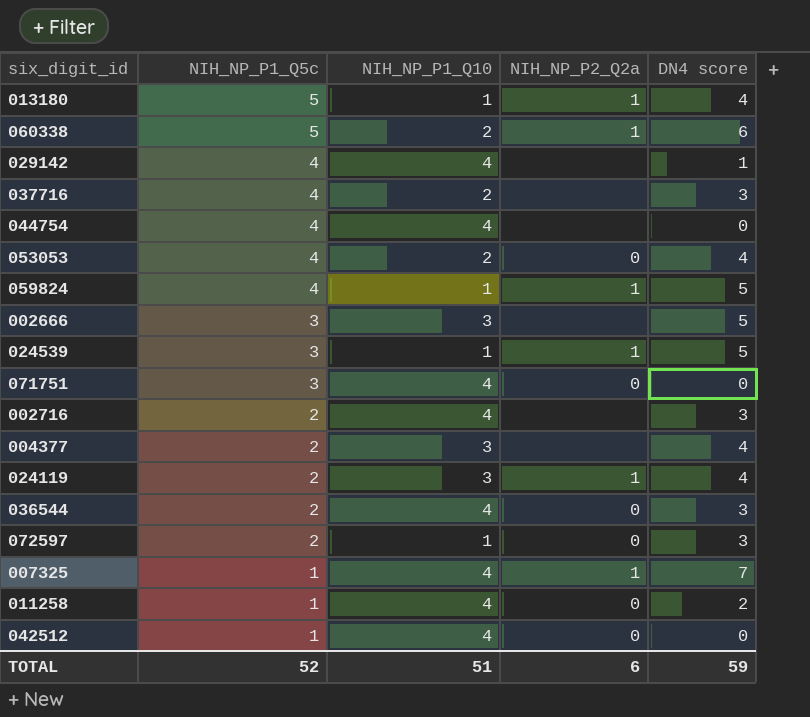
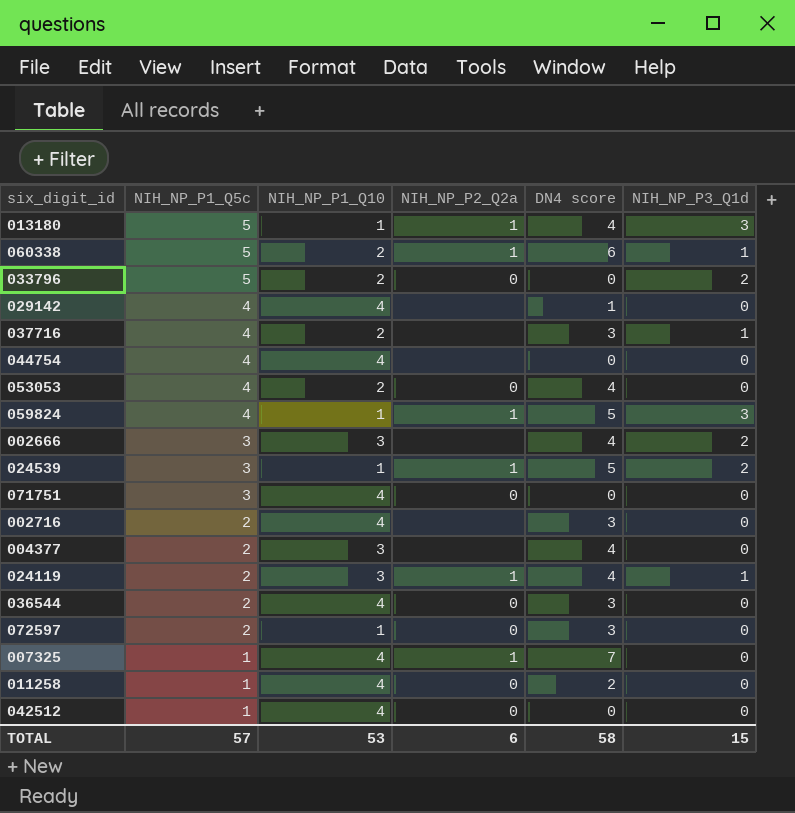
column NIH_NP_P3_Q1d | position: none -> 6
row 033796: none -> 5 | 2 | 0 | 0 | 2
002666 | DN4 score: 5 -> 4
TOTAL | NIH_NP_P1_Q5c: 52 -> 57
TOTAL | NIH_NP_P1_Q10: 51 -> 53
TOTAL | DN4 score: 59 -> 58

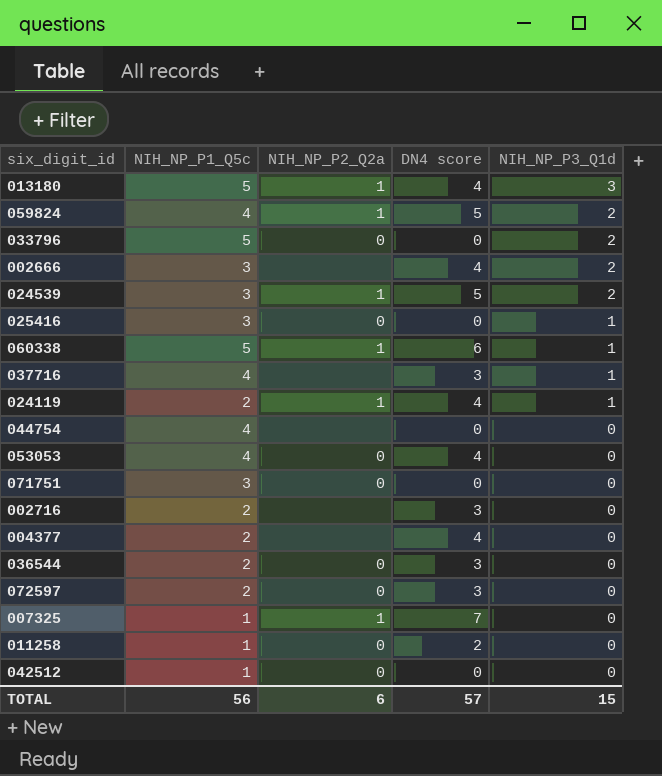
row order: NIH_NP_P1_Q5c descending -> NIH_NP_P3_Q1d descending
column NIH_NP_P1_Q10 | position: 3 -> none
row 029142: 4 | 4 | none | 1 | 0 -> none
059824 | NIH_NP_P3_Q1d: 3 -> 2
row 025416: none -> 3 | 0 | 0 | 1
TOTAL | NIH_NP_P1_Q5c: 57 -> 56
TOTAL | DN4 score: 58 -> 57

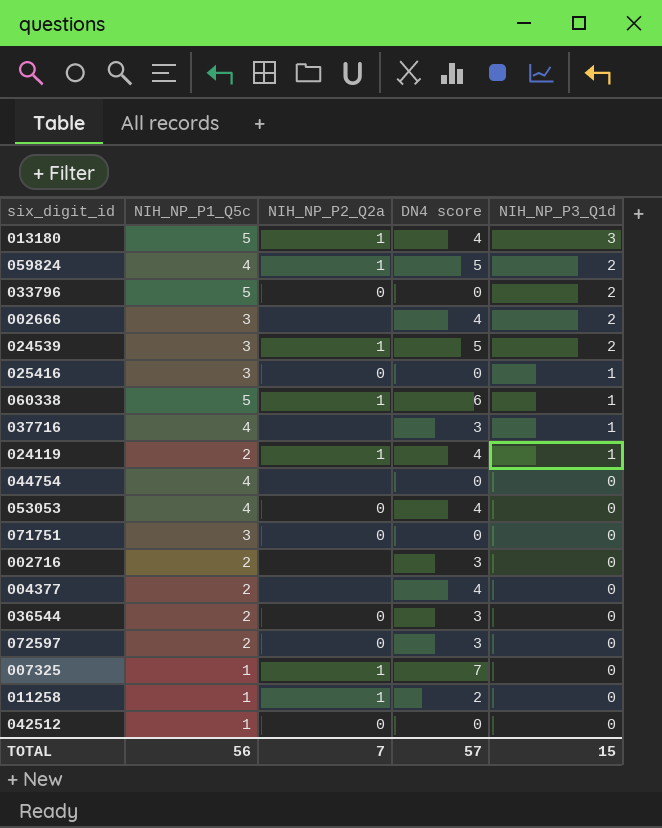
011258 | NIH_NP_P2_Q2a: 0 -> 1
TOTAL | NIH_NP_P2_Q2a: 6 -> 7

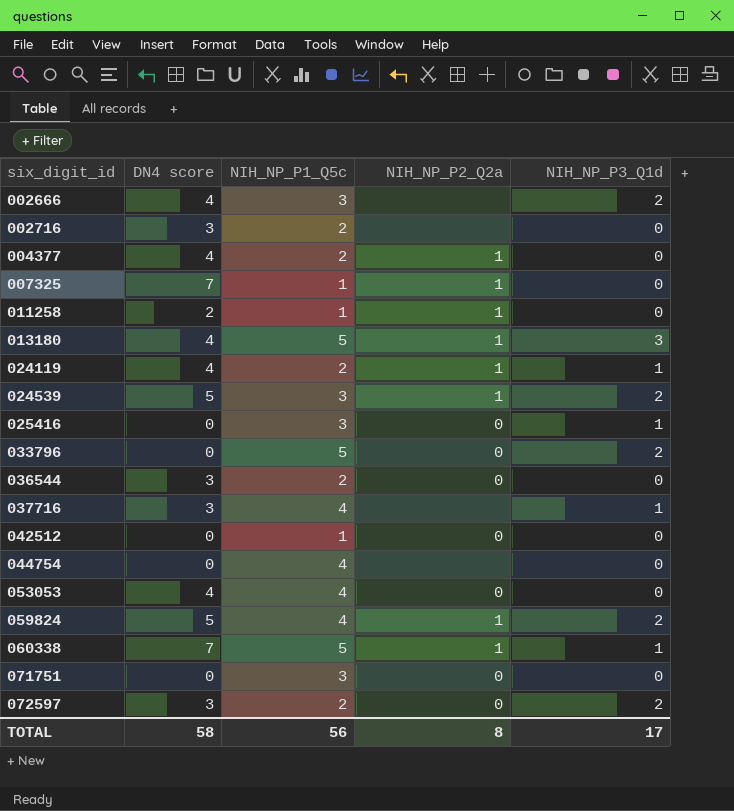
row order: NIH_NP_P3_Q1d descending -> six_digit_id ascending
column DN4 score | position: 4 -> 2
004377 | NIH_NP_P2_Q2a: none -> 1
060338 | DN4 score: 6 -> 7
072597 | NIH_NP_P3_Q1d: 0 -> 2
TOTAL | DN4 score: 57 -> 58
TOTAL | NIH_NP_P2_Q2a: 7 -> 8
TOTAL | NIH_NP_P3_Q1d: 15 -> 17

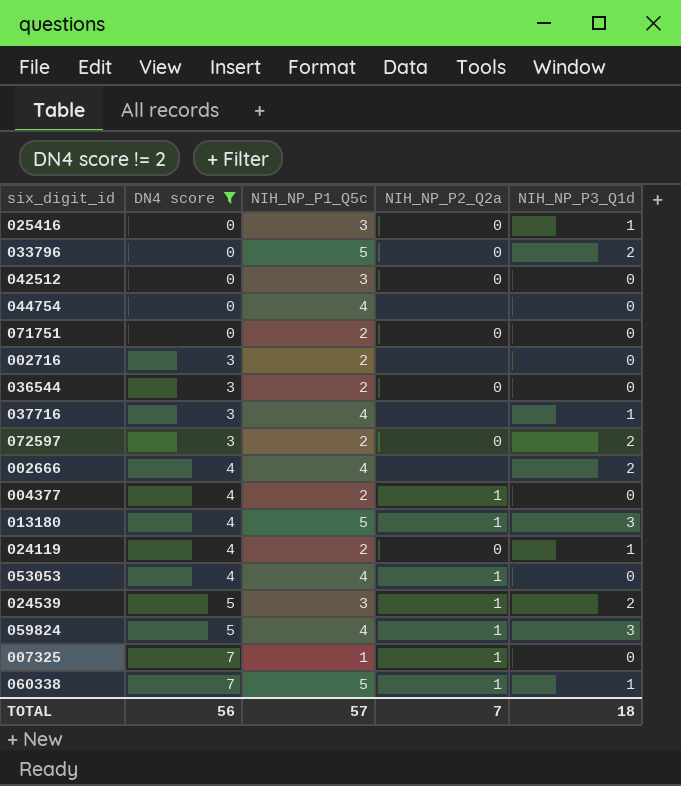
filter: none -> DN4 score != 2
row order: six_digit_id ascending -> DN4 score ascending
042512 | NIH_NP_P1_Q5c: 1 -> 3
071751 | NIH_NP_P1_Q5c: 3 -> 2
002666 | NIH_NP_P1_Q5c: 3 -> 4
024119 | NIH_NP_P2_Q2a: 1 -> 0
053053 | NIH_NP_P2_Q2a: 0 -> 1
059824 | NIH_NP_P3_Q1d: 2 -> 3
TOTAL | DN4 score: 58 -> 56
TOTAL | NIH_NP_P1_Q5c: 56 -> 57
TOTAL | NIH_NP_P2_Q2a: 8 -> 7
TOTAL | NIH_NP_P3_Q1d: 17 -> 18

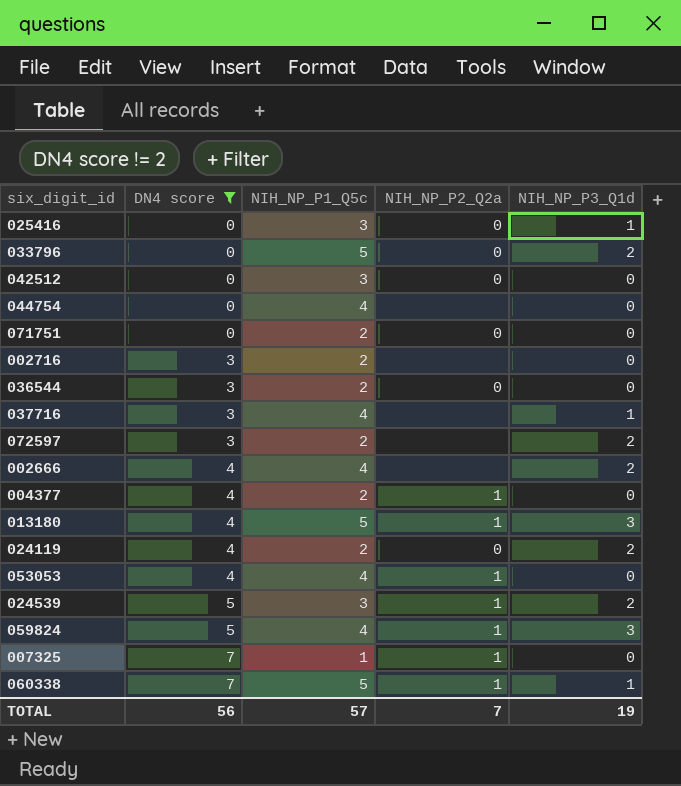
072597 | NIH_NP_P2_Q2a: 0 -> none
024119 | NIH_NP_P3_Q1d: 1 -> 2
TOTAL | NIH_NP_P3_Q1d: 18 -> 19

